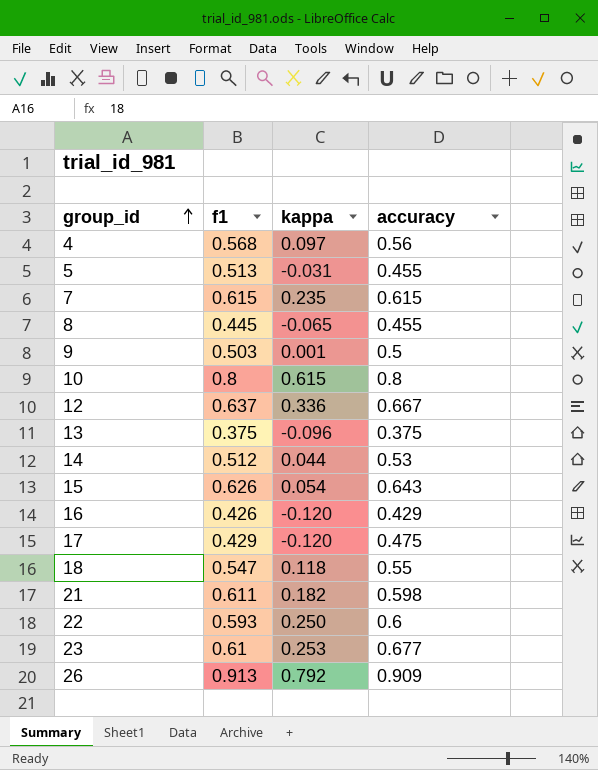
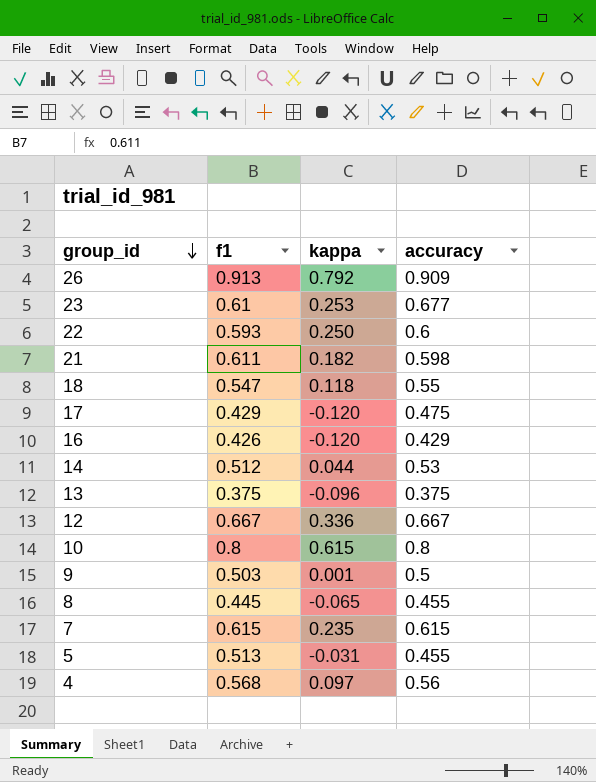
row order: group_id ascending -> group_id descending
row 15: 0.626 | 0.054 | 0.643 -> none
12 | f1: 0.637 -> 0.667

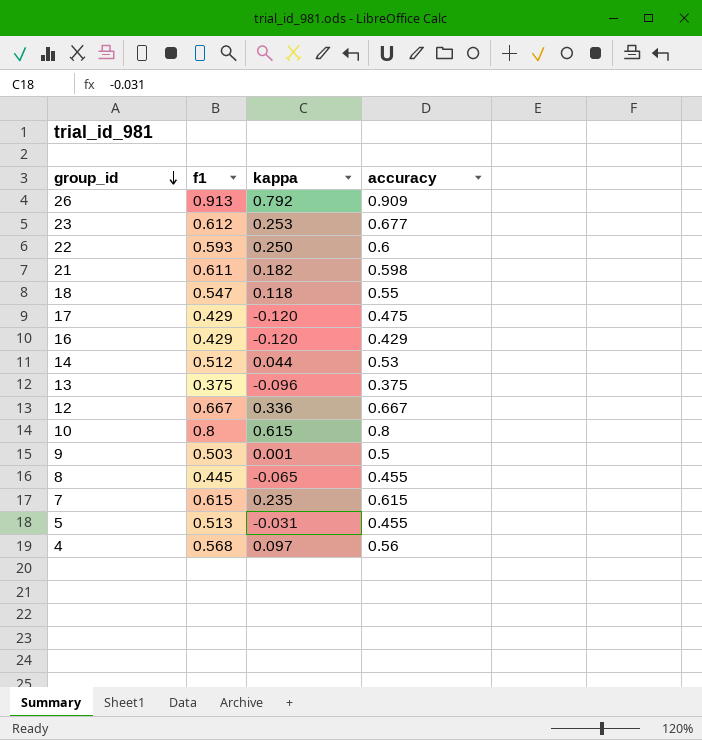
23 | f1: 0.61 -> 0.612
16 | f1: 0.426 -> 0.429

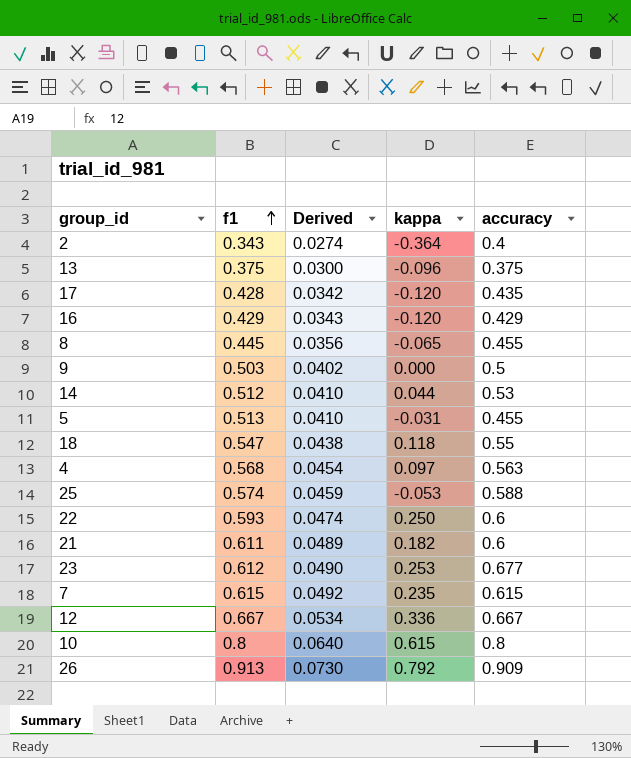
row order: group_id descending -> f1 ascending
column Derived | formula: none -> [f1] * 0.08
row 2: none -> 0.343 | 0.0274 | -0.364 | 0.4
17 | f1: 0.429 -> 0.428
17 | accuracy: 0.475 -> 0.435
9 | kappa: 0.001 -> 0.000
4 | accuracy: 0.56 -> 0.563
row 25: none -> 0.574 | 0.0459 | -0.053 | 0.588
21 | accuracy: 0.598 -> 0.6

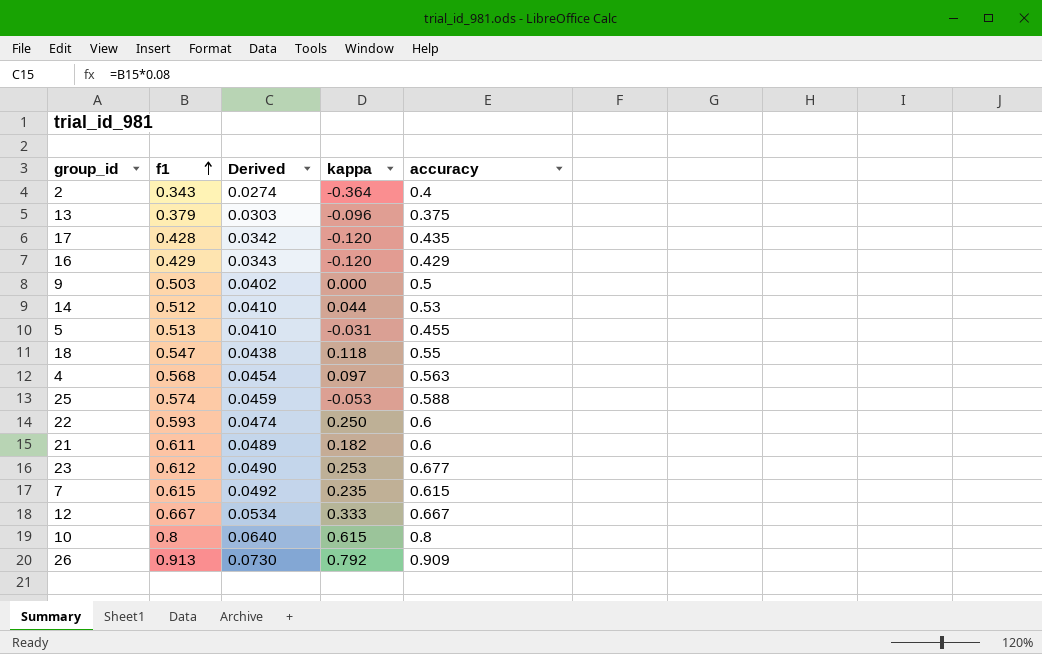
row 8: 0.445 | 0.0356 | -0.065 | 0.455 -> none
13 | f1: 0.375 -> 0.379
13 | Derived: 0.0300 -> 0.0303
12 | kappa: 0.336 -> 0.333

